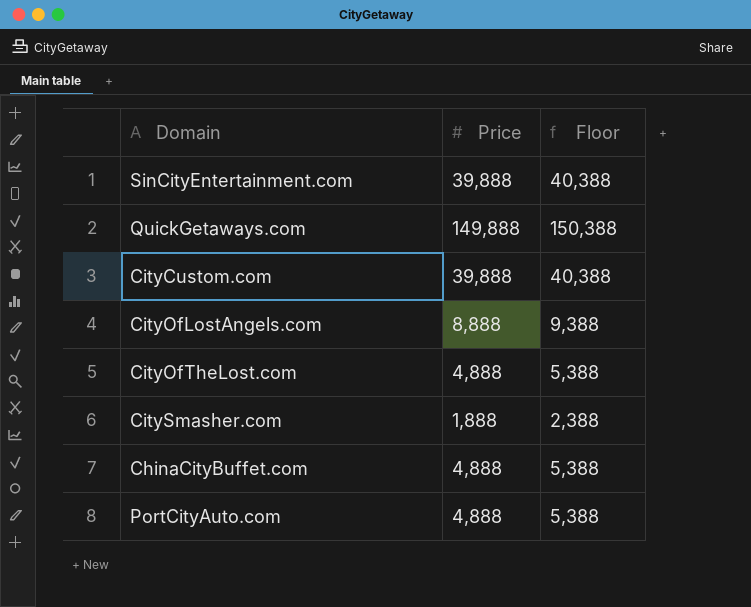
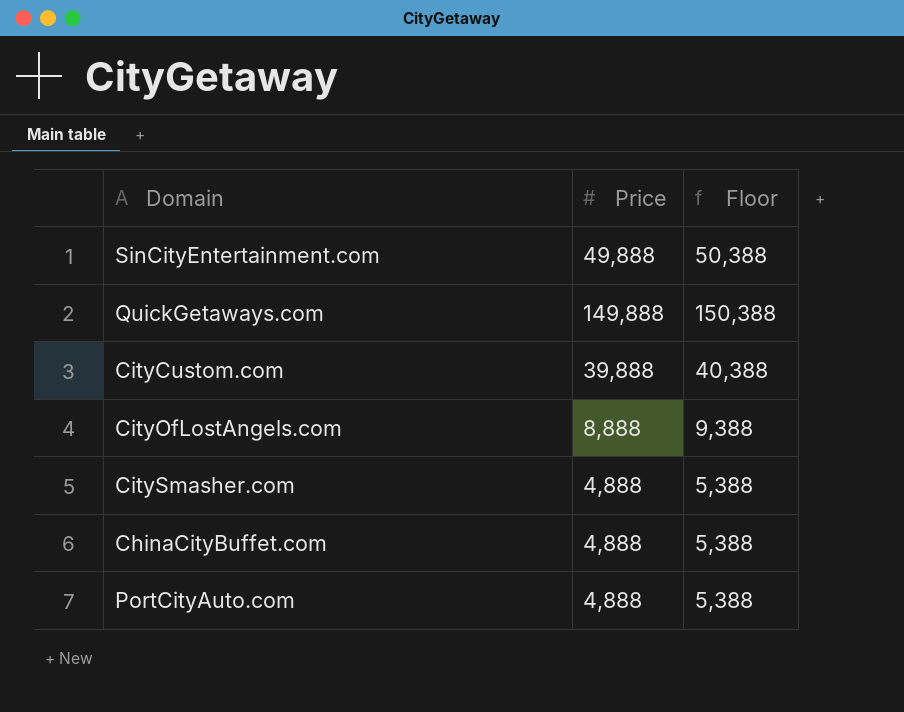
row CityOfTheLost.com: 4,888 | 5,388 -> none
SinCityEntertainment.com | Price: 39,888 -> 49,888
SinCityEntertainment.com | Floor: 40,388 -> 50,388
CitySmasher.com | Price: 1,888 -> 4,888
CitySmasher.com | Floor: 2,388 -> 5,388

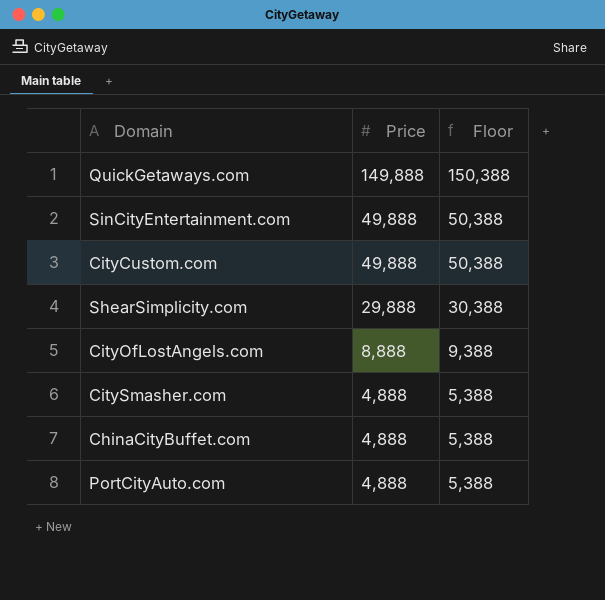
row order: none -> Price descending
CityCustom.com | Price: 39,888 -> 49,888
CityCustom.com | Floor: 40,388 -> 50,388
row ShearSimplicity.com: none -> 29,888 | 30,388

